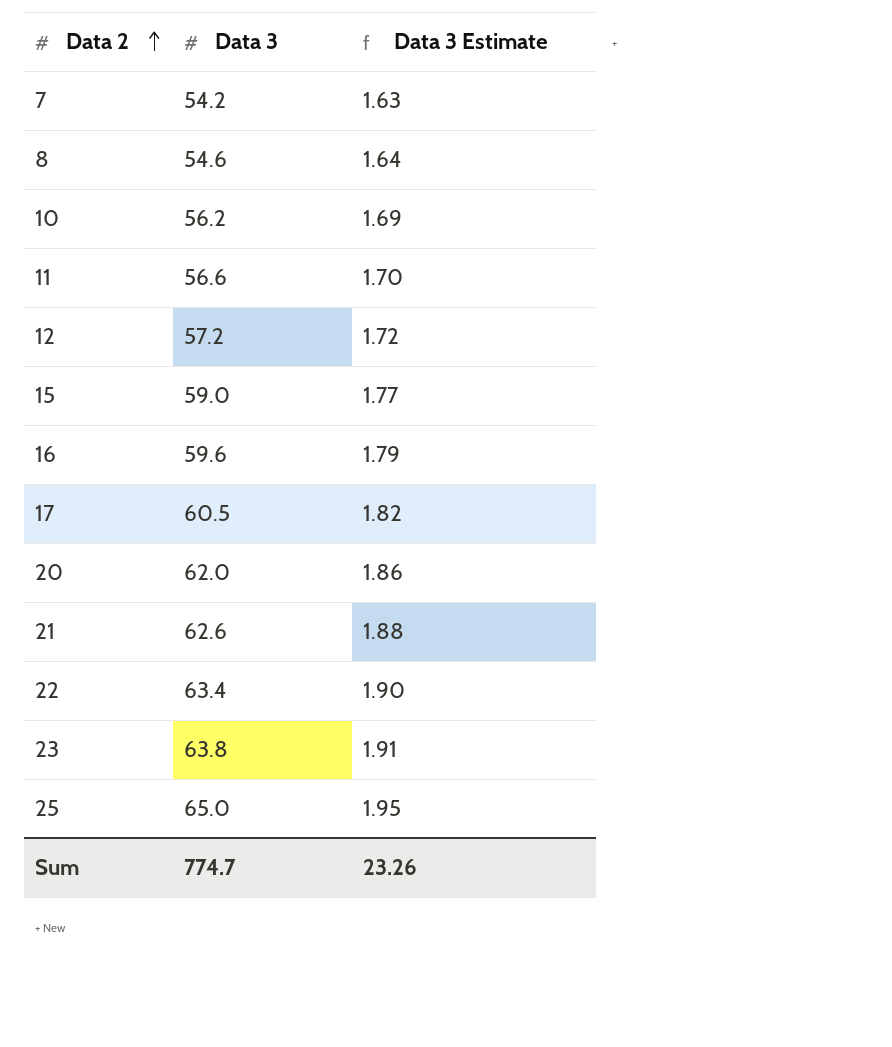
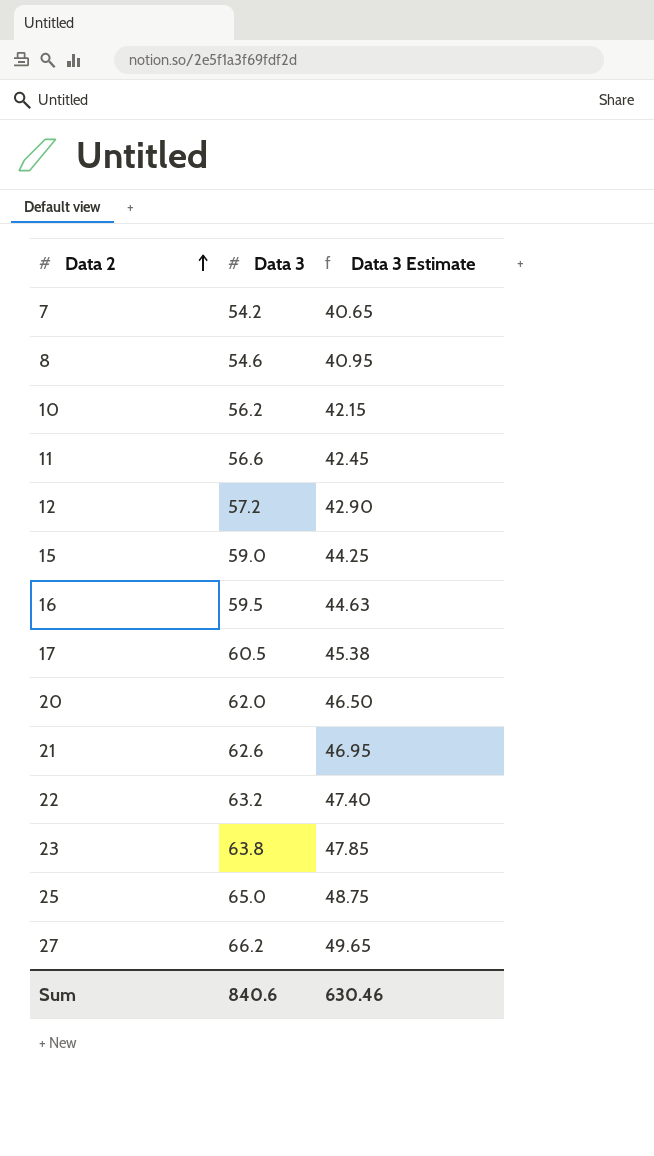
column Data 3 Estimate | formula: [Data 3] * 0.03 -> [Data 3] * 0.75
16 | Data 3: 59.6 -> 59.5
22 | Data 3: 63.4 -> 63.2
row 27: none -> 66.2 | 49.65
Sum | Data 3: 774.7 -> 840.6
Sum | Data 3 Estimate: 23.26 -> 630.46

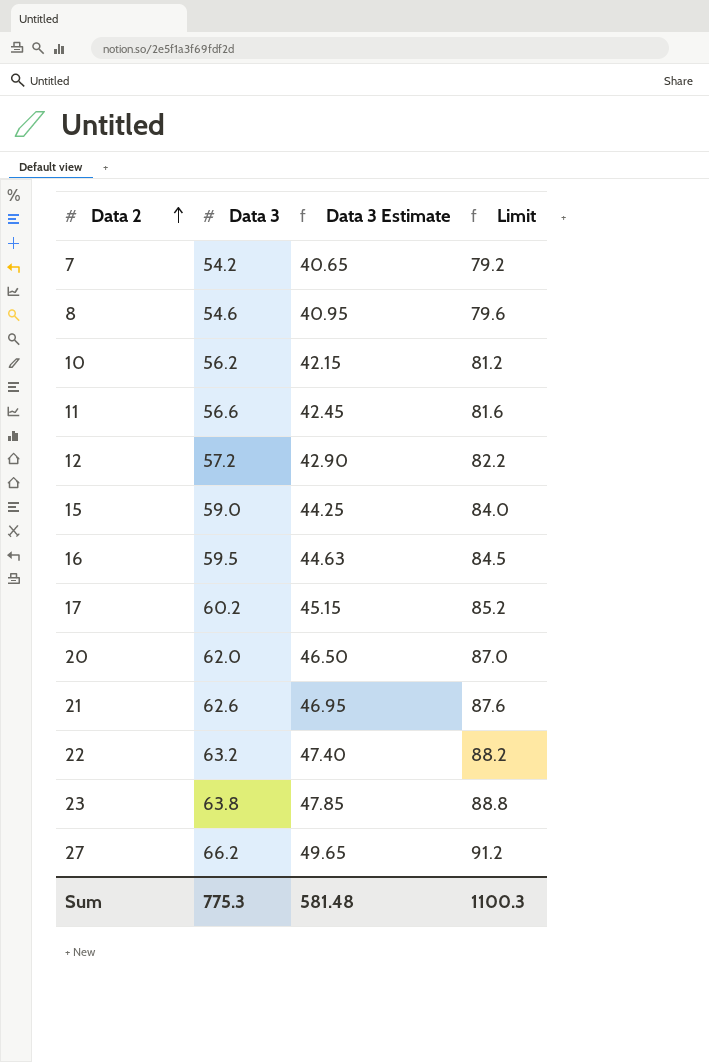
column Limit | formula: none -> [Data 3] + 25
row 25: 65.0 | 48.75 -> none
17 | Data 3: 60.5 -> 60.2
17 | Data 3 Estimate: 45.38 -> 45.15
Sum | Data 3: 840.6 -> 775.3
Sum | Data 3 Estimate: 630.46 -> 581.48

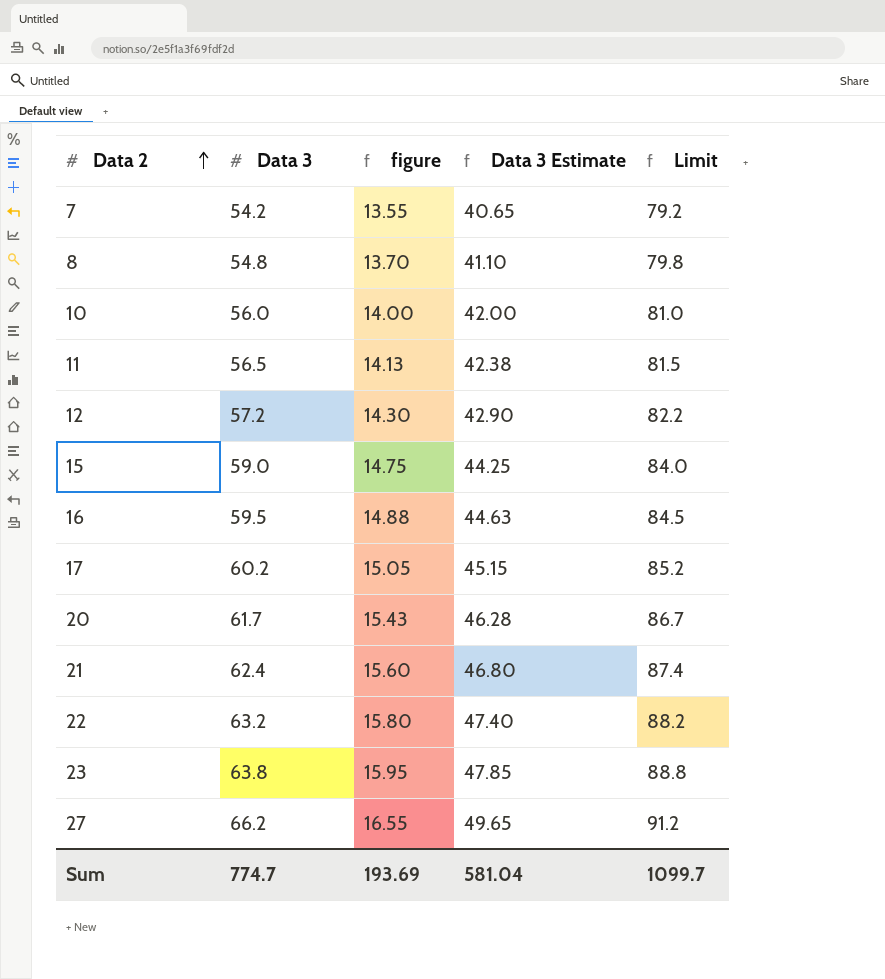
column figure | formula: none -> [Data 3] * 0.25
8 | Data 3: 54.6 -> 54.8
8 | Data 3 Estimate: 40.95 -> 41.10
8 | Limit: 79.6 -> 79.8
10 | Data 3: 56.2 -> 56.0
10 | Data 3 Estimate: 42.15 -> 42.00
10 | Limit: 81.2 -> 81.0
11 | Data 3: 56.6 -> 56.5
11 | Data 3 Estimate: 42.45 -> 42.38
11 | Limit: 81.6 -> 81.5
20 | Data 3: 62.0 -> 61.7
20 | Data 3 Estimate: 46.50 -> 46.28
20 | Limit: 87.0 -> 86.7
21 | Data 3: 62.6 -> 62.4
21 | Data 3 Estimate: 46.95 -> 46.80
21 | Limit: 87.6 -> 87.4
Sum | Data 3: 775.3 -> 774.7
Sum | Data 3 Estimate: 581.48 -> 581.04
Sum | Limit: 1100.3 -> 1099.7

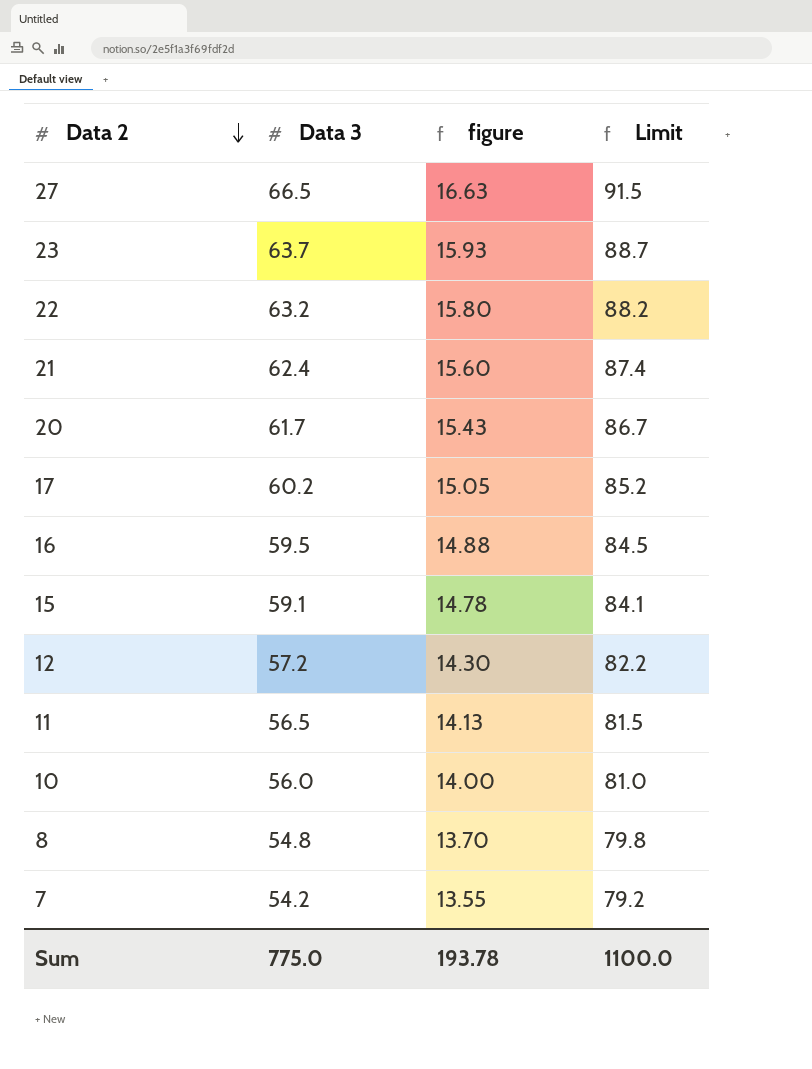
row order: Data 2 ascending -> Data 2 descending
column Data 3 Estimate | formula: [Data 3] * 0.75 -> none
27 | Data 3: 66.2 -> 66.5
27 | figure: 16.55 -> 16.63
27 | Limit: 91.2 -> 91.5
23 | Data 3: 63.8 -> 63.7
23 | figure: 15.95 -> 15.93
23 | Limit: 88.8 -> 88.7
15 | Data 3: 59.0 -> 59.1
15 | figure: 14.75 -> 14.78
15 | Limit: 84.0 -> 84.1
Sum | Data 3: 774.7 -> 775.0
Sum | figure: 193.69 -> 193.78
Sum | Limit: 1099.7 -> 1100.0

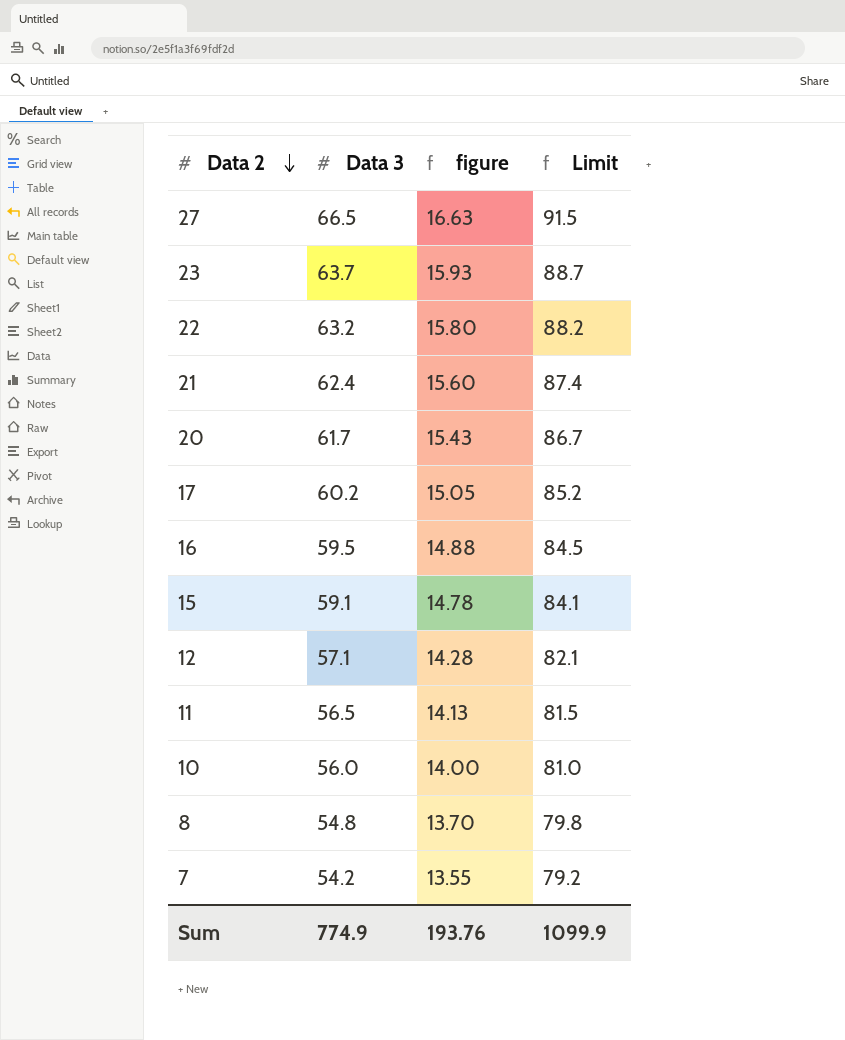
12 | Data 3: 57.2 -> 57.1
12 | figure: 14.30 -> 14.28
12 | Limit: 82.2 -> 82.1
Sum | Data 3: 775.0 -> 774.9
Sum | figure: 193.78 -> 193.76
Sum | Limit: 1100.0 -> 1099.9

